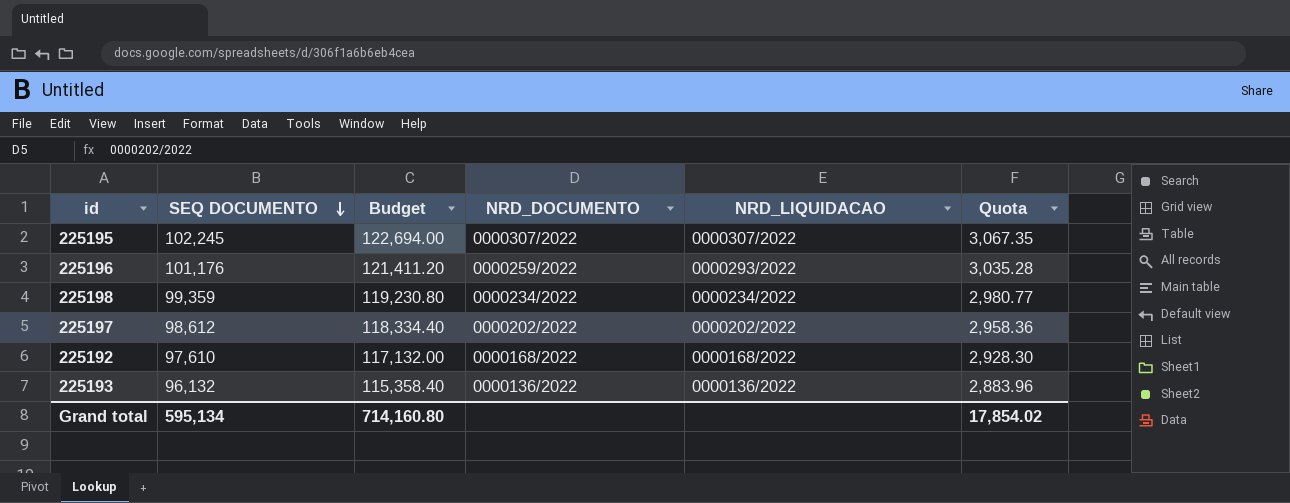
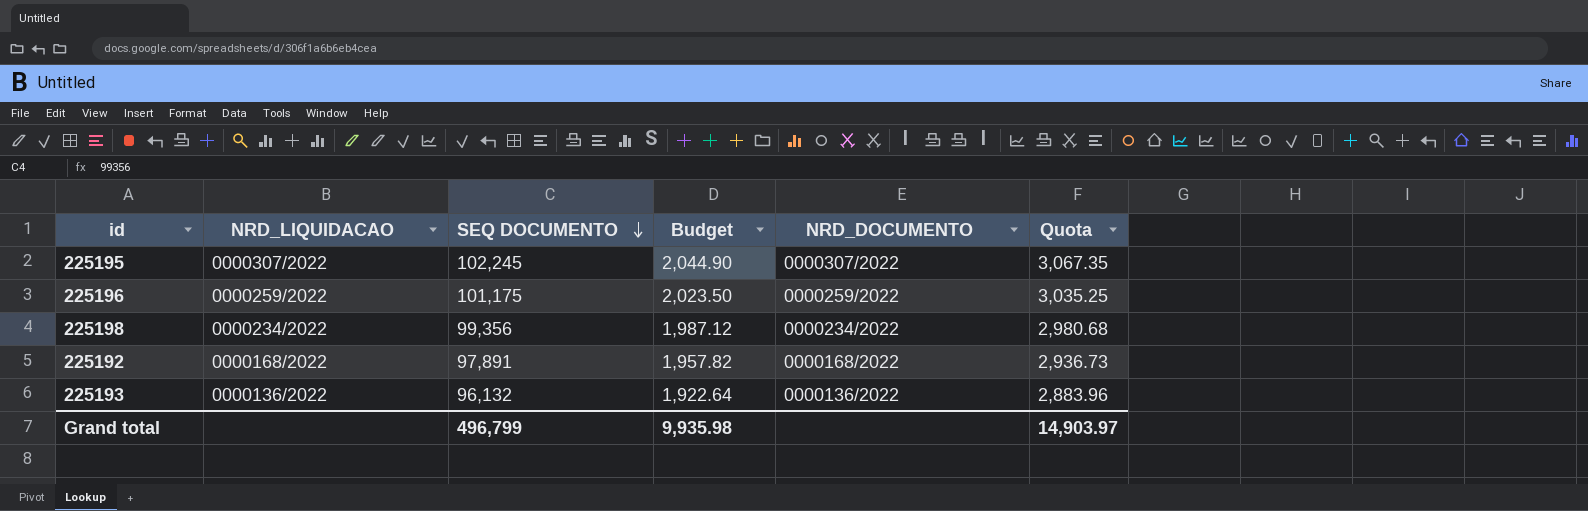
column NRD_LIQUIDACAO | position: 5 -> 2
column Budget | formula: [SEQ DOCUMENTO] * 1.2 -> [SEQ DOCUMENTO] * 0.02
row 225197: 98,612 | 118,334.40 | 0000202/2022 | 0000202/2022 | 2,958.36 -> none
225196 | NRD_LIQUIDACAO: 0000293/2022 -> 0000259/2022
225196 | SEQ DOCUMENTO: 101,176 -> 101,175
225196 | Quota: 3,035.28 -> 3,035.25
225198 | SEQ DOCUMENTO: 99,359 -> 99,356
225198 | Quota: 2,980.77 -> 2,980.68
225192 | SEQ DOCUMENTO: 97,610 -> 97,891
225192 | Quota: 2,928.30 -> 2,936.73
Grand total | SEQ DOCUMENTO: 595,134 -> 496,799
Grand total | Budget: 714,160.80 -> 9,935.98
Grand total | Quota: 17,854.02 -> 14,903.97

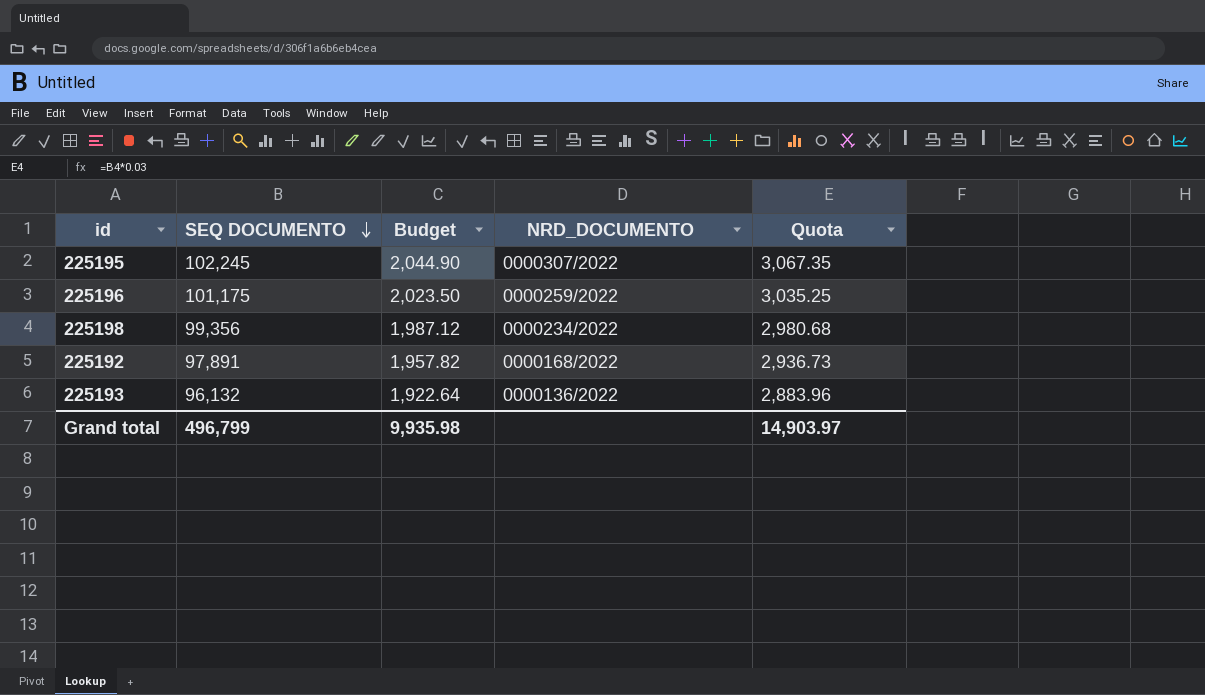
column NRD_LIQUIDACAO | position: 2 -> none

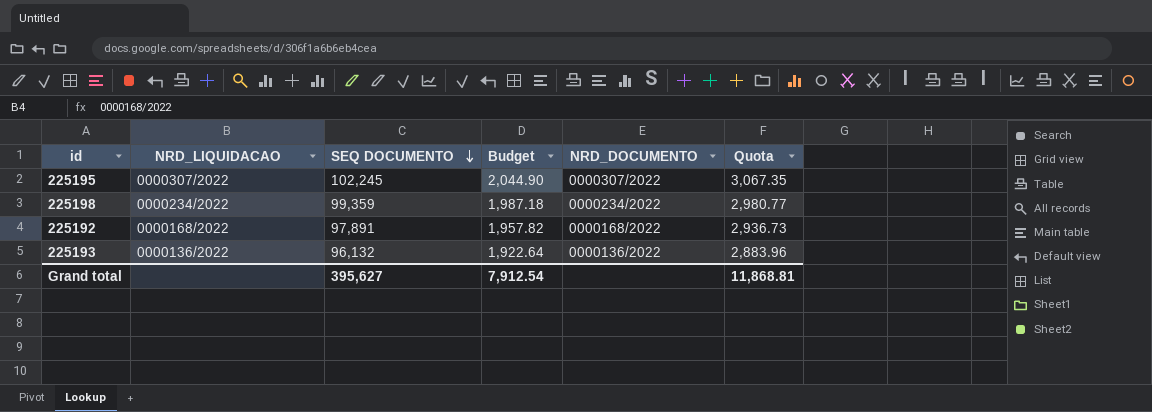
column NRD_LIQUIDACAO | position: none -> 2
row 225196: 101,175 | 2,023.50 | 0000259/2022 | 3,035.25 -> none
225198 | SEQ DOCUMENTO: 99,356 -> 99,359
225198 | Budget: 1,987.12 -> 1,987.18
225198 | Quota: 2,980.68 -> 2,980.77
Grand total | SEQ DOCUMENTO: 496,799 -> 395,627
Grand total | Budget: 9,935.98 -> 7,912.54
Grand total | Quota: 14,903.97 -> 11,868.81

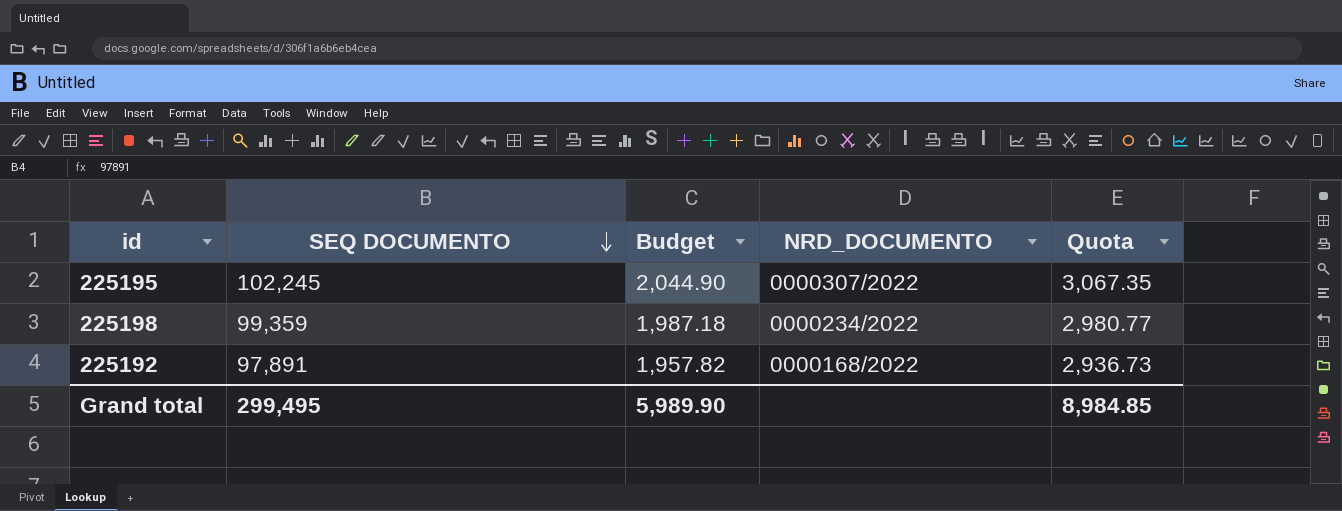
column NRD_LIQUIDACAO | position: 2 -> none
row 225193: 0000136/2022 | 96,132 | 1,922.64 | 0000136/2022 | 2,883.96 -> none
Grand total | SEQ DOCUMENTO: 395,627 -> 299,495
Grand total | Budget: 7,912.54 -> 5,989.90
Grand total | Quota: 11,868.81 -> 8,984.85

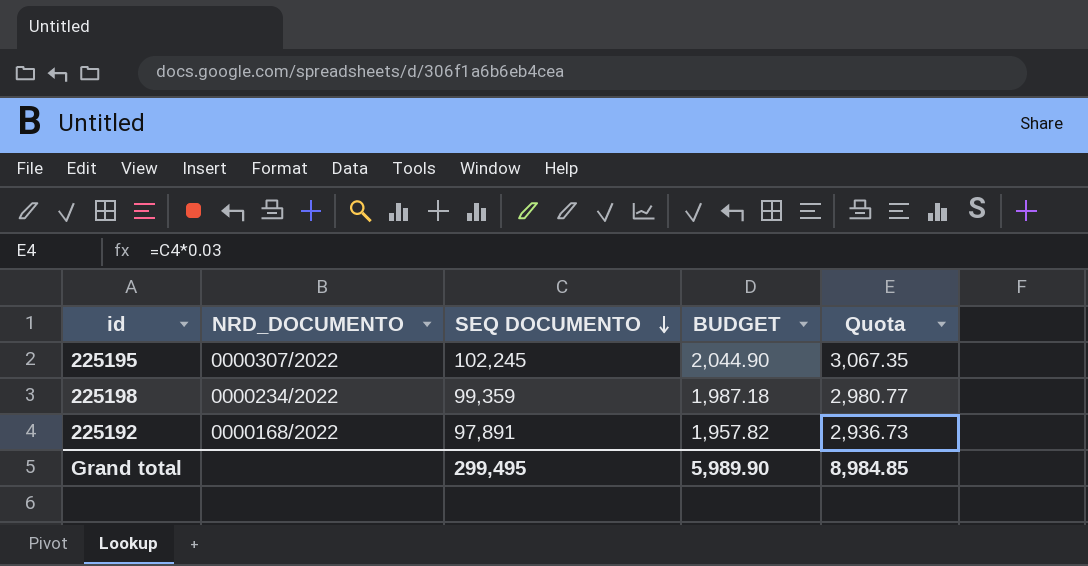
column NRD_DOCUMENTO | position: 4 -> 2
column name: Budget -> BUDGET

